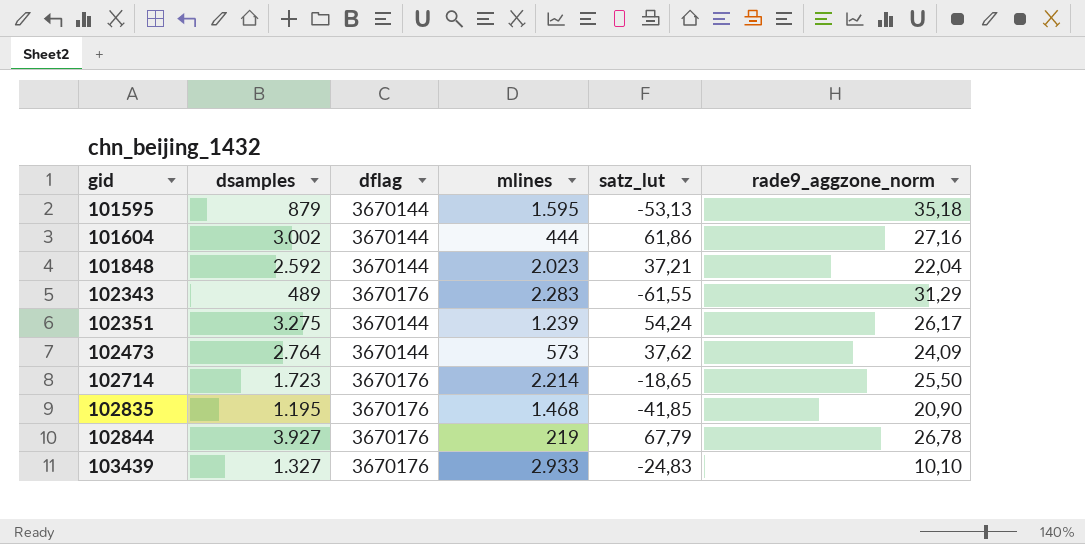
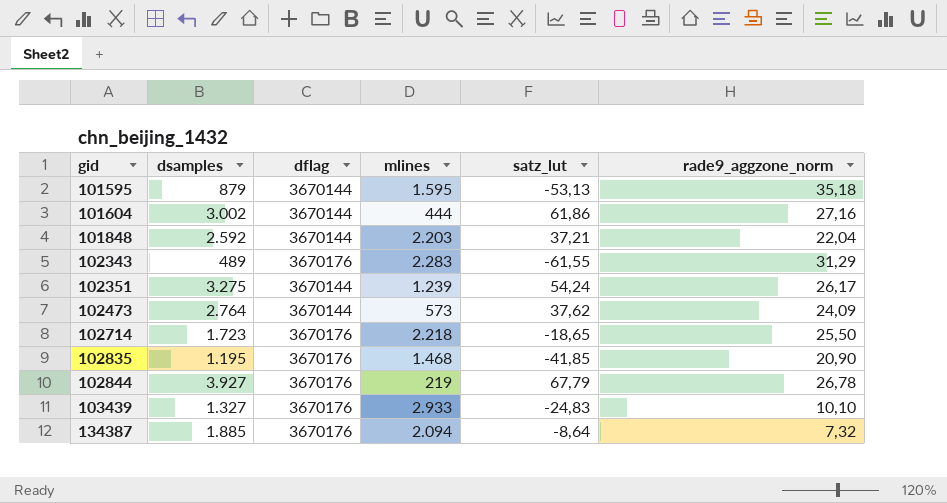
101848 | mlines: 2.023 -> 2.203
102714 | mlines: 2.214 -> 2.218
row 134387: none -> 1.885 | 3670176 | 2.094 | -8,64 | 7,32

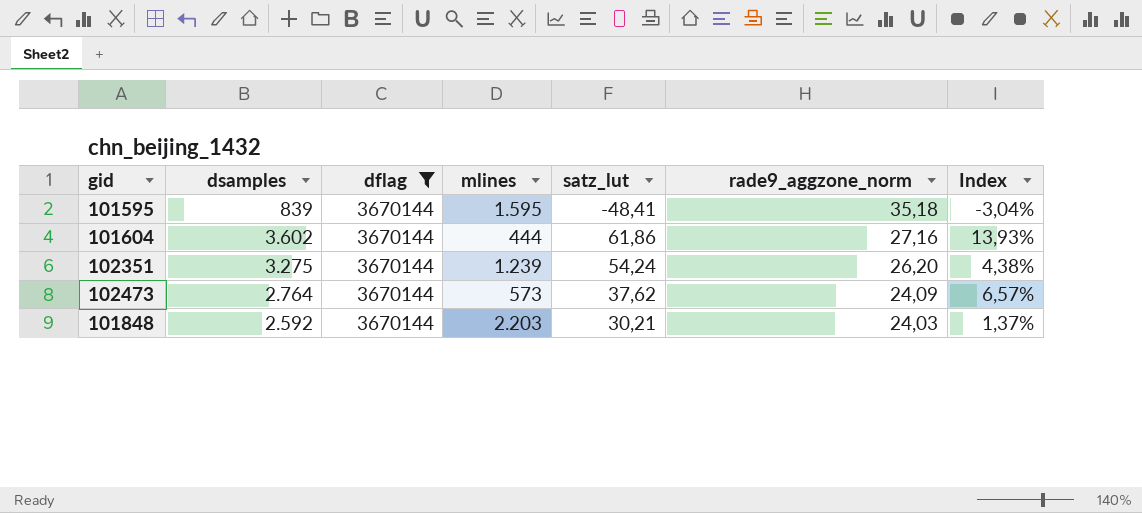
filter: none -> dflag = 3670144
row order: gid ascending -> rade9_aggzone_norm descending
column Index | formula: none -> [satz_lut] / [mlines]
101595 | dsamples: 879 -> 839
101595 | satz_lut: -53,13 -> -48,41
101604 | dsamples: 3.002 -> 3.602
102351 | rade9_aggzone_norm: 26,17 -> 26,20
101848 | satz_lut: 37,21 -> 30,21
101848 | rade9_aggzone_norm: 22,04 -> 24,03

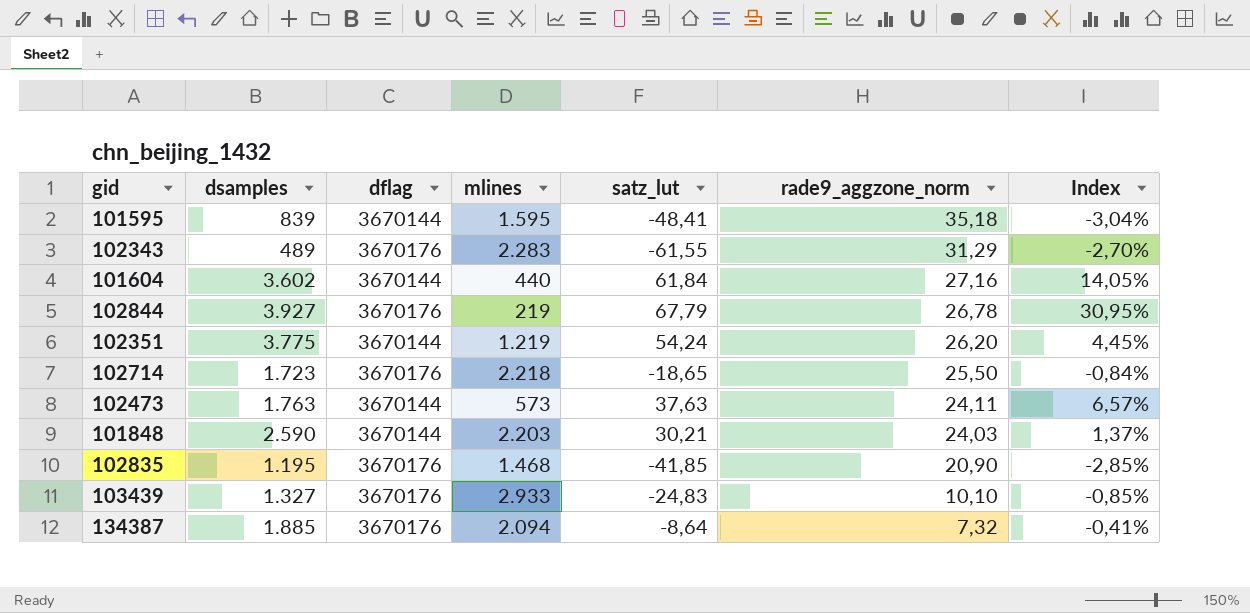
filter: dflag = 3670144 -> none
101604 | mlines: 444 -> 440
101604 | satz_lut: 61,86 -> 61,84
101604 | Index: 13,93% -> 14,05%
102351 | dsamples: 3.275 -> 3.775
102351 | mlines: 1.239 -> 1.219
102351 | Index: 4,38% -> 4,45%
102473 | dsamples: 2.764 -> 1.763
102473 | satz_lut: 37,62 -> 37,63
102473 | rade9_aggzone_norm: 24,09 -> 24,11
101848 | dsamples: 2.592 -> 2.590

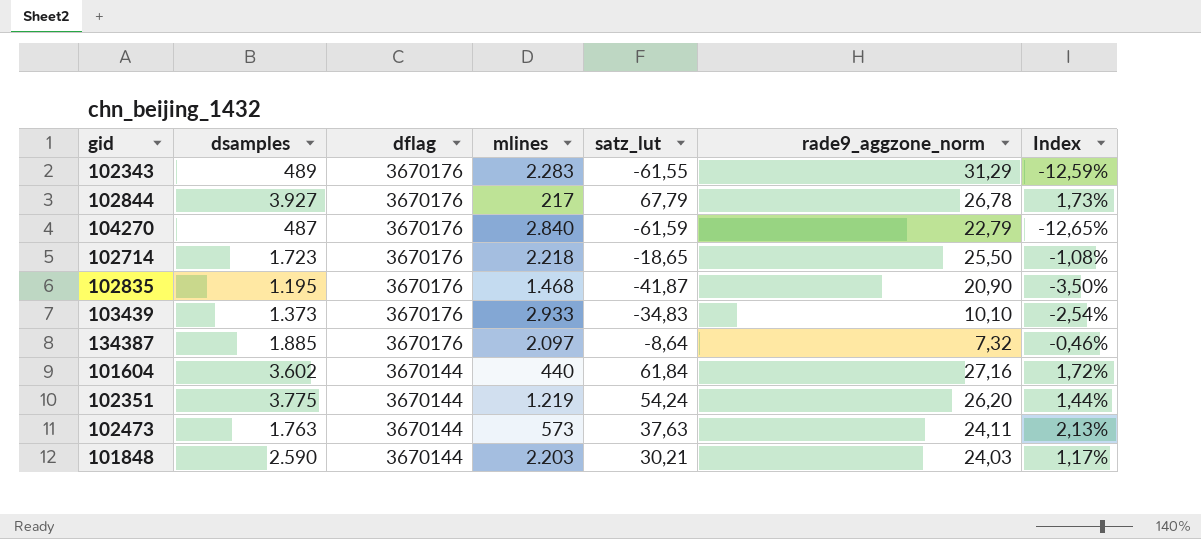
row order: rade9_aggzone_norm descending -> dflag descending
column Index | formula: [satz_lut] / [mlines] -> [satz_lut] / [dsamples]
row 101595: 839 | 3670144 | 1.595 | -48,41 | 35,18 | -3,04% -> none
102844 | mlines: 219 -> 217
row 104270: none -> 487 | 3670176 | 2.840 | -61,59 | 22,79 | -12,65%
102835 | satz_lut: -41,85 -> -41,87
103439 | dsamples: 1.327 -> 1.373
103439 | satz_lut: -24,83 -> -34,83
134387 | mlines: 2.094 -> 2.097

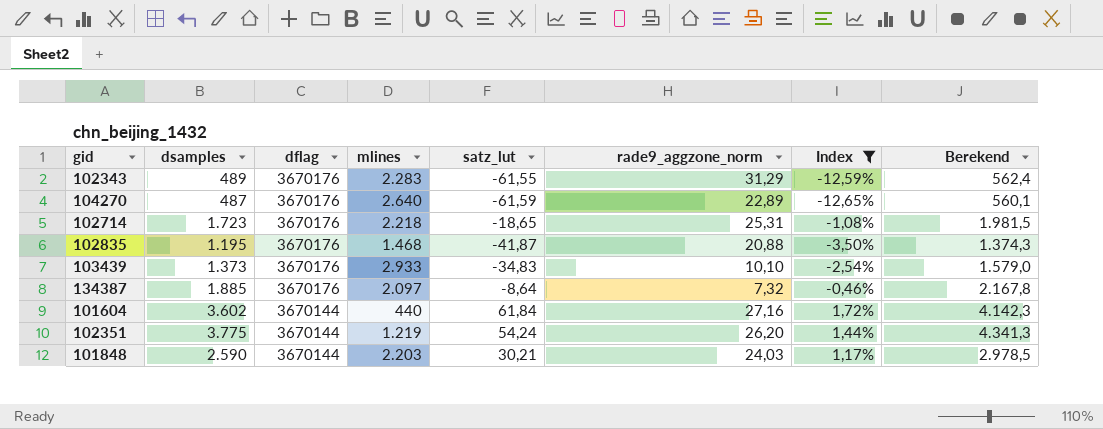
filter: none -> Index <= 1,72%
column Berekend | formula: none -> [dsamples] * 1,15
104270 | mlines: 2.840 -> 2.640
104270 | rade9_aggzone_norm: 22,79 -> 22,89
102714 | rade9_aggzone_norm: 25,50 -> 25,31
102835 | rade9_aggzone_norm: 20,90 -> 20,88

